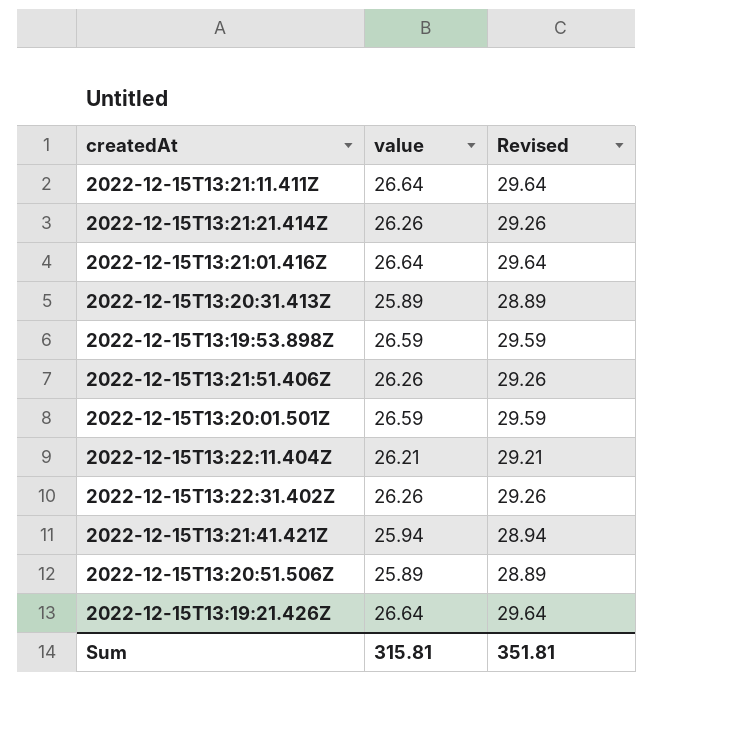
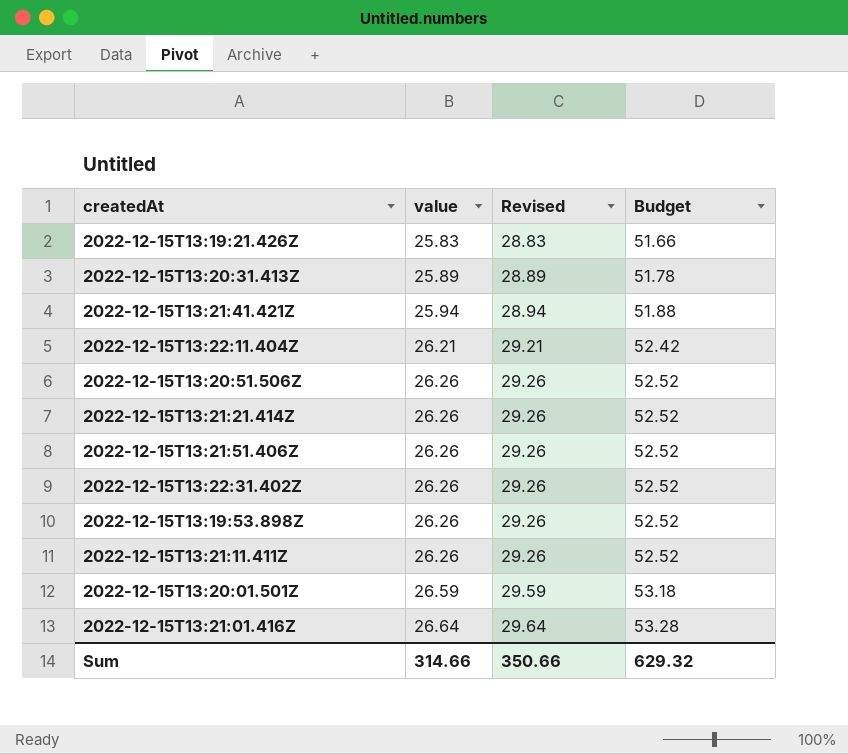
row order: none -> value ascending
column Budget | formula: none -> [value] * 2
2022-12-15T13:19:21.426Z | value: 26.64 -> 25.83
2022-12-15T13:19:21.426Z | Revised: 29.64 -> 28.83
2022-12-15T13:20:51.506Z | value: 25.89 -> 26.26
2022-12-15T13:20:51.506Z | Revised: 28.89 -> 29.26
2022-12-15T13:19:53.898Z | value: 26.59 -> 26.26
2022-12-15T13:19:53.898Z | Revised: 29.59 -> 29.26
2022-12-15T13:21:11.411Z | value: 26.64 -> 26.26
2022-12-15T13:21:11.411Z | Revised: 29.64 -> 29.26
Sum | value: 315.81 -> 314.66
Sum | Revised: 351.81 -> 350.66

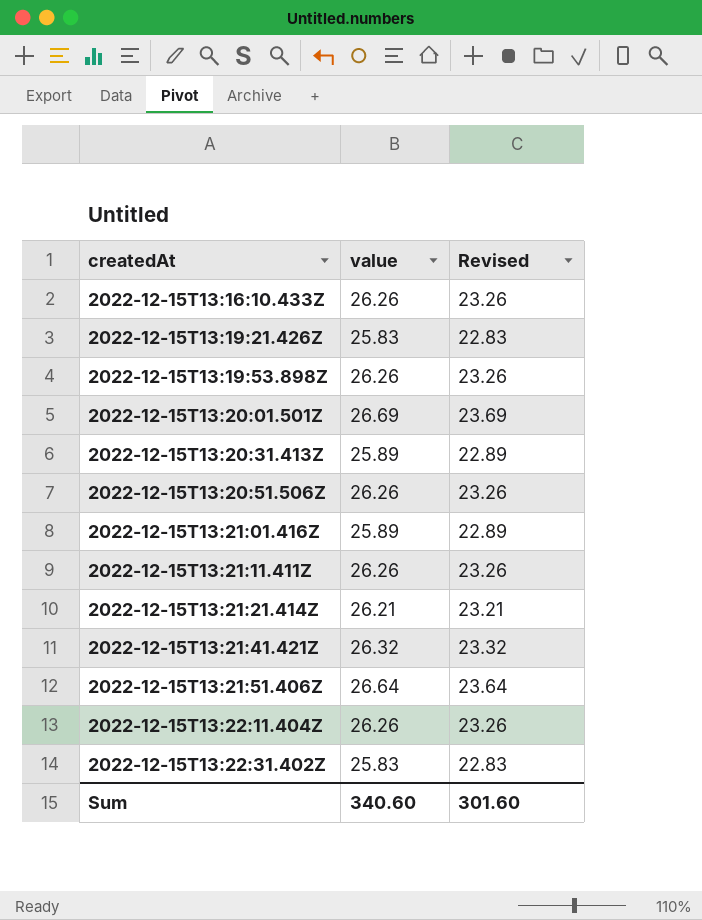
row order: value ascending -> createdAt ascending
column Budget | formula: [value] * 2 -> none
column Revised | formula: [value] + 3 -> [value] - 3
row 2022-12-15T13:16:10.433Z: none -> 26.26 | 23.26
2022-12-15T13:20:01.501Z | value: 26.59 -> 26.69
2022-12-15T13:21:01.416Z | value: 26.64 -> 25.89
2022-12-15T13:21:21.414Z | value: 26.26 -> 26.21
2022-12-15T13:21:41.421Z | value: 25.94 -> 26.32
2022-12-15T13:21:51.406Z | value: 26.26 -> 26.64
2022-12-15T13:22:11.404Z | value: 26.21 -> 26.26
2022-12-15T13:22:31.402Z | value: 26.26 -> 25.83
Sum | value: 314.66 -> 340.60
Sum | Revised: 350.66 -> 301.60

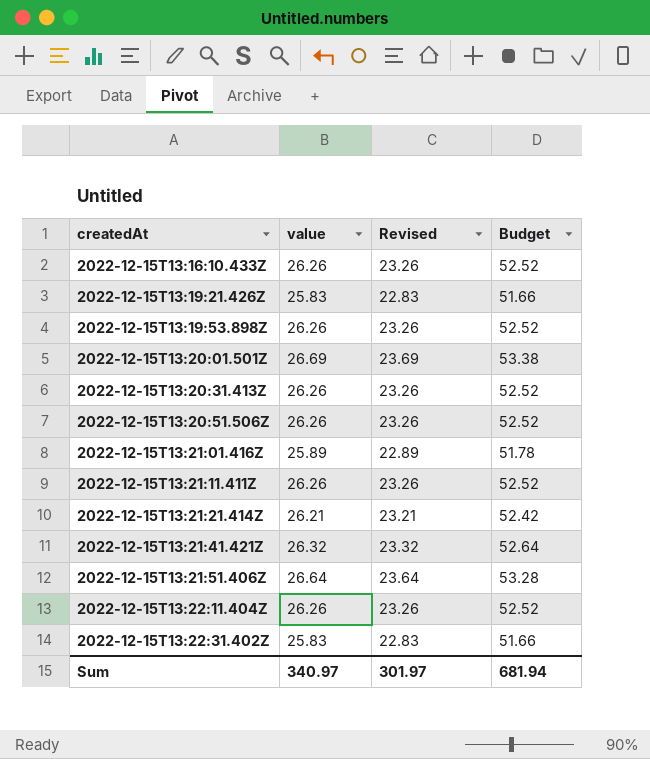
column Budget | formula: none -> [value] * 2
2022-12-15T13:20:31.413Z | value: 25.89 -> 26.26
2022-12-15T13:20:31.413Z | Revised: 22.89 -> 23.26
Sum | value: 340.60 -> 340.97
Sum | Revised: 301.60 -> 301.97

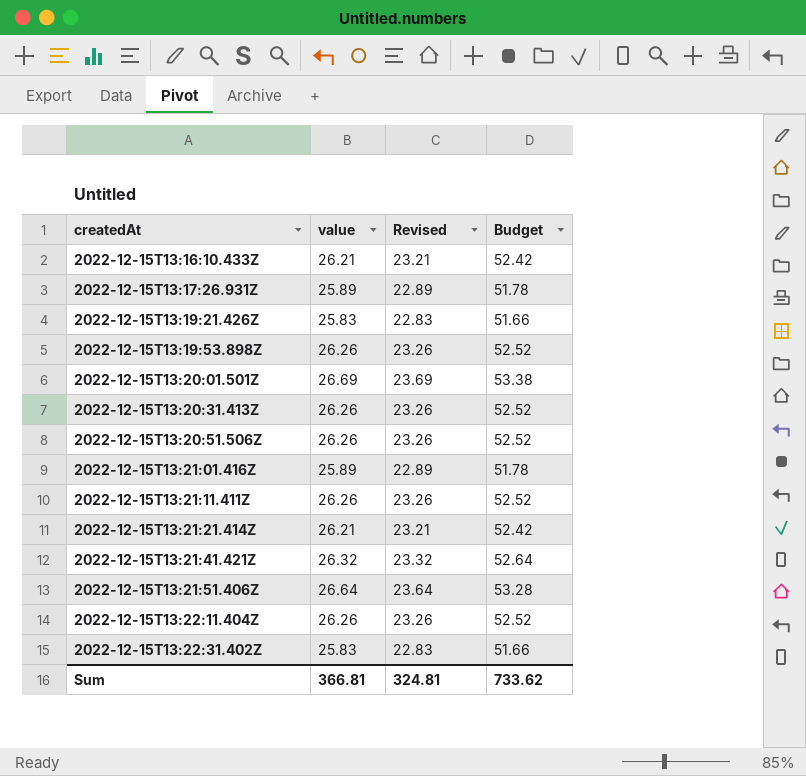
2022-12-15T13:16:10.433Z | value: 26.26 -> 26.21
2022-12-15T13:16:10.433Z | Revised: 23.26 -> 23.21
2022-12-15T13:16:10.433Z | Budget: 52.52 -> 52.42
row 2022-12-15T13:17:26.931Z: none -> 25.89 | 22.89 | 51.78
Sum | value: 340.97 -> 366.81
Sum | Revised: 301.97 -> 324.81
Sum | Budget: 681.94 -> 733.62

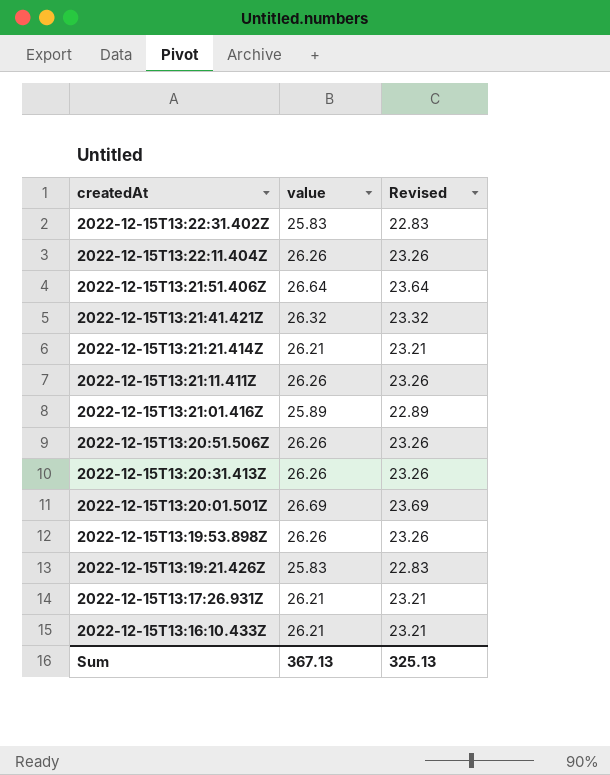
row order: createdAt ascending -> createdAt descending
column Budget | formula: [value] * 2 -> none
2022-12-15T13:17:26.931Z | value: 25.89 -> 26.21
2022-12-15T13:17:26.931Z | Revised: 22.89 -> 23.21
Sum | value: 366.81 -> 367.13
Sum | Revised: 324.81 -> 325.13

